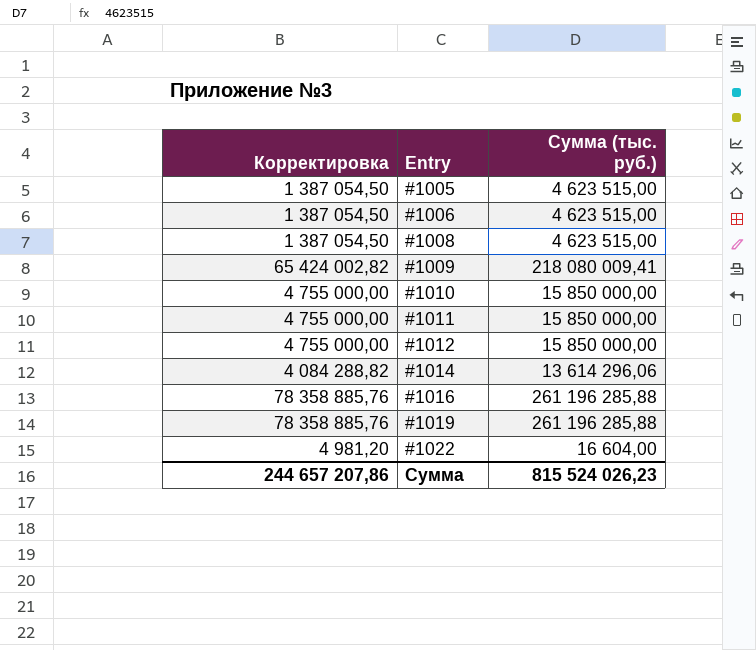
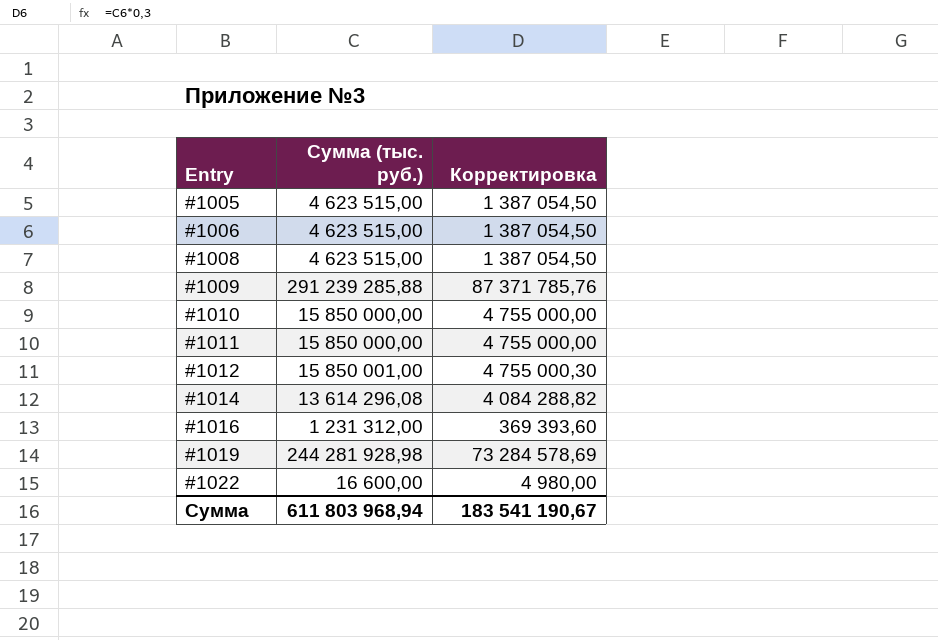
column Корректировка | position: 1 -> 3
#1009 | Сумма (тыс. руб.): 218 080 009,41 -> 291 239 285,88
#1009 | Корректировка: 65 424 002,82 -> 87 371 785,76
#1012 | Сумма (тыс. руб.): 15 850 000,00 -> 15 850 001,00
#1012 | Корректировка: 4 755 000,00 -> 4 755 000,30
#1014 | Сумма (тыс. руб.): 13 614 296,06 -> 13 614 296,08
#1016 | Сумма (тыс. руб.): 261 196 285,88 -> 1 231 312,00
#1016 | Корректировка: 78 358 885,76 -> 369 393,60
#1019 | Сумма (тыс. руб.): 261 196 285,88 -> 244 281 928,98
#1019 | Корректировка: 78 358 885,76 -> 73 284 578,69
#1022 | Сумма (тыс. руб.): 16 604,00 -> 16 600,00
#1022 | Корректировка: 4 981,20 -> 4 980,00
Сумма | Сумма (тыс. руб.): 815 524 026,23 -> 611 803 968,94
Сумма | Корректировка: 244 657 207,86 -> 183 541 190,67

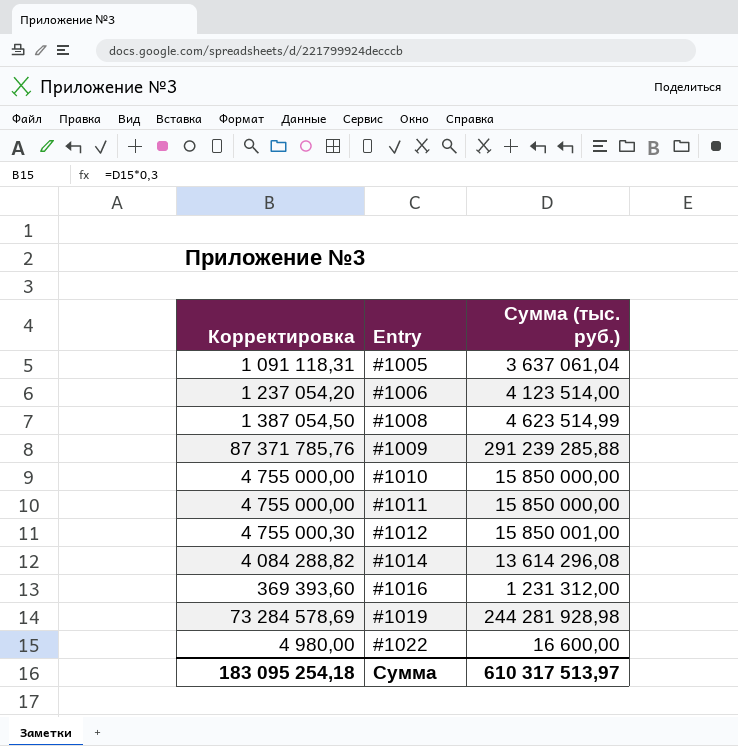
column Корректировка | position: 3 -> 1
#1005 | Корректировка: 1 387 054,50 -> 1 091 118,31
#1005 | Сумма (тыс. руб.): 4 623 515,00 -> 3 637 061,04
#1006 | Корректировка: 1 387 054,50 -> 1 237 054,20
#1006 | Сумма (тыс. руб.): 4 623 515,00 -> 4 123 514,00
#1008 | Сумма (тыс. руб.): 4 623 515,00 -> 4 623 514,99
Сумма | Корректировка: 183 541 190,67 -> 183 095 254,18
Сумма | Сумма (тыс. руб.): 611 803 968,94 -> 610 317 513,97

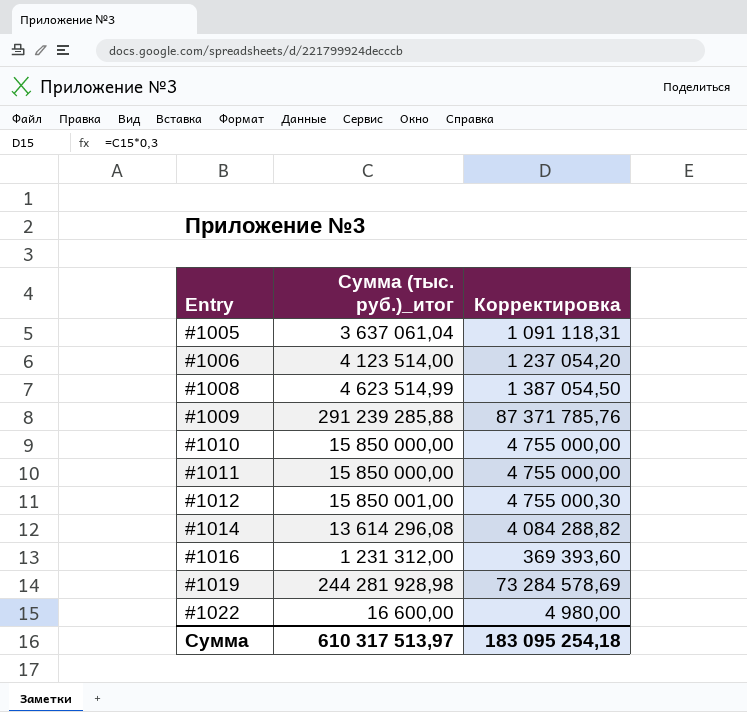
column name: Сумма (тыс. руб.) -> Сумма (тыс. руб.)_итог
column Корректировка | position: 1 -> 3

